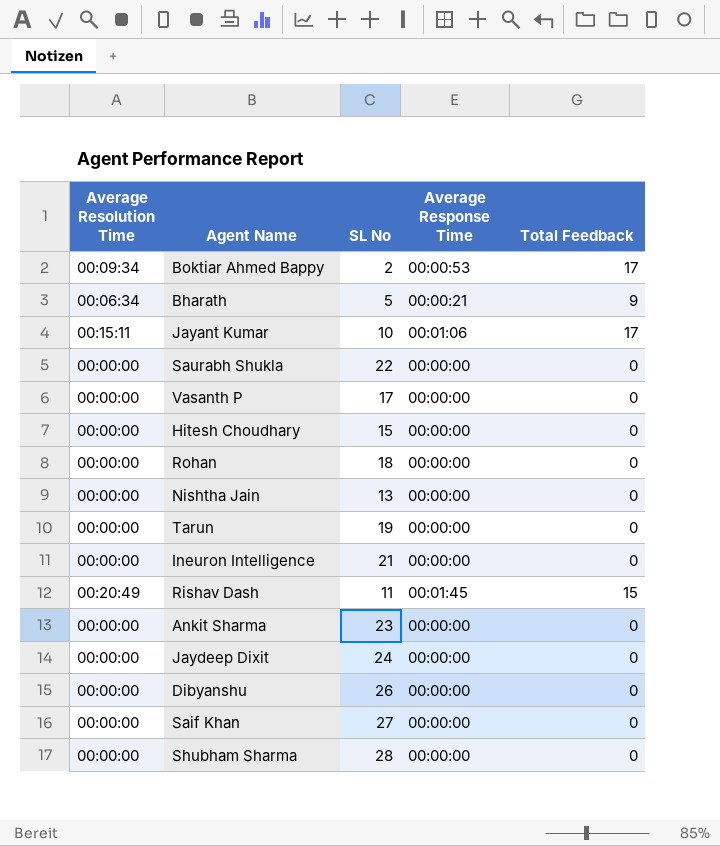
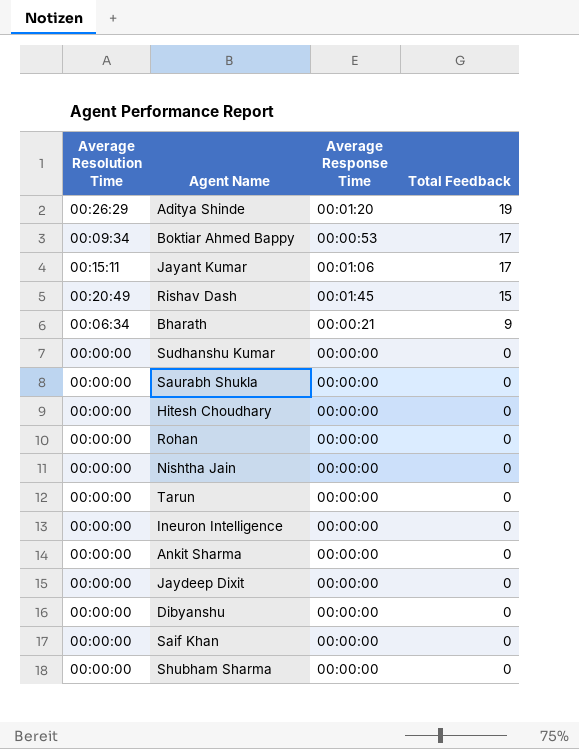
row order: none -> Total Feedback descending
column SL No | position: 3 -> none
row Vasanth P: 00:00:00 | 17 | 00:00:00 | 0 -> none
row Aditya Shinde: none -> 00:26:29 | 00:01:20 | 19
row Sudhanshu Kumar: none -> 00:00:00 | 00:00:00 | 0

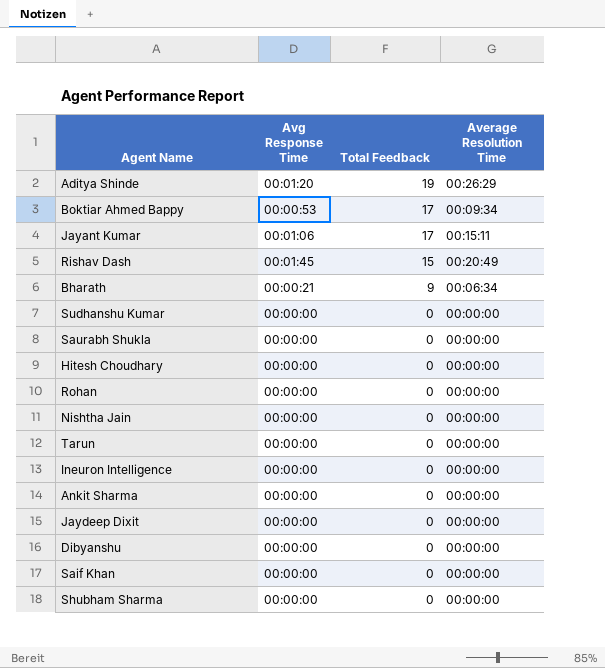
column name: Average Response Time -> Avg Response Time
column Average Resolution Time | position: 1 -> 4

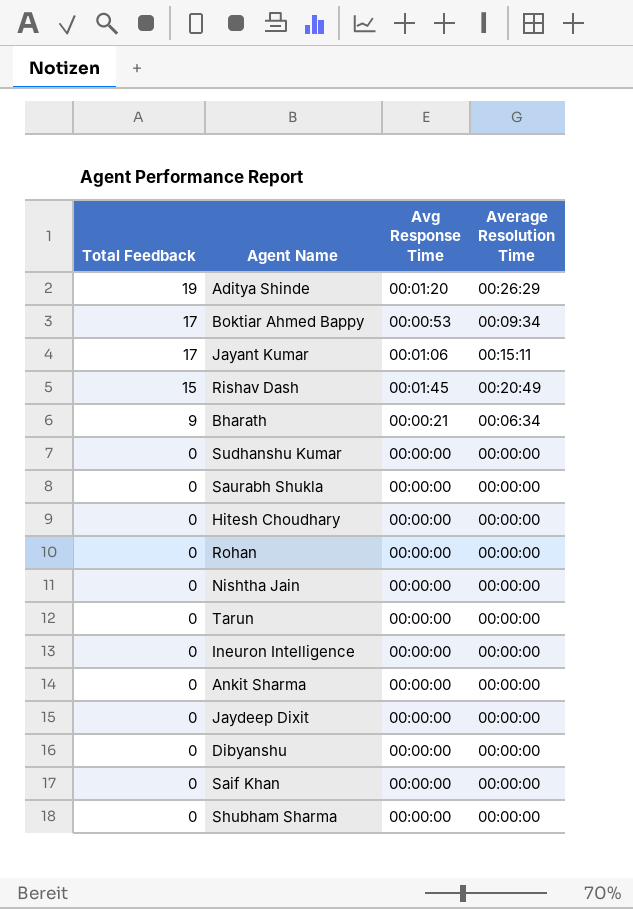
column Total Feedback | position: 3 -> 1

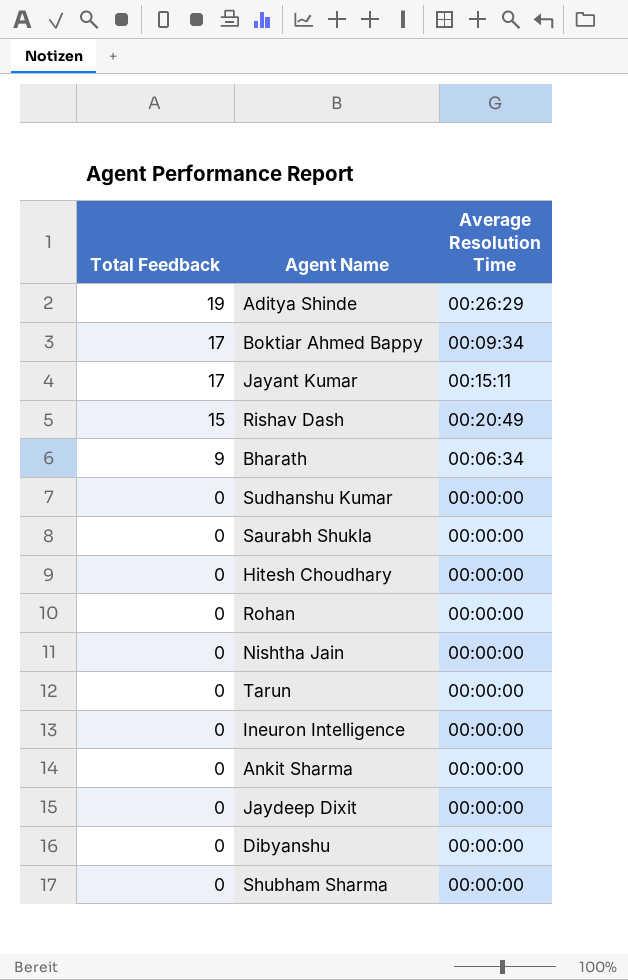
column Avg Response Time | position: 3 -> none
row Saif Khan: 0 | 00:00:00 | 00:00:00 -> none

